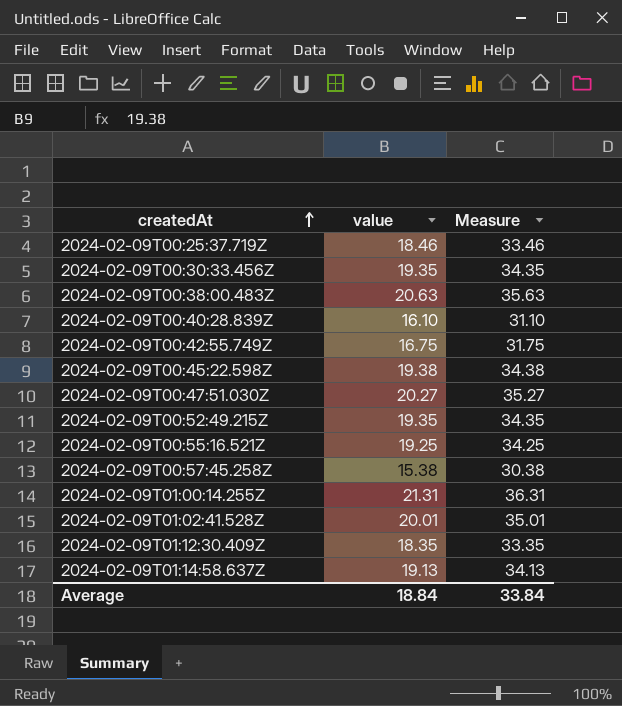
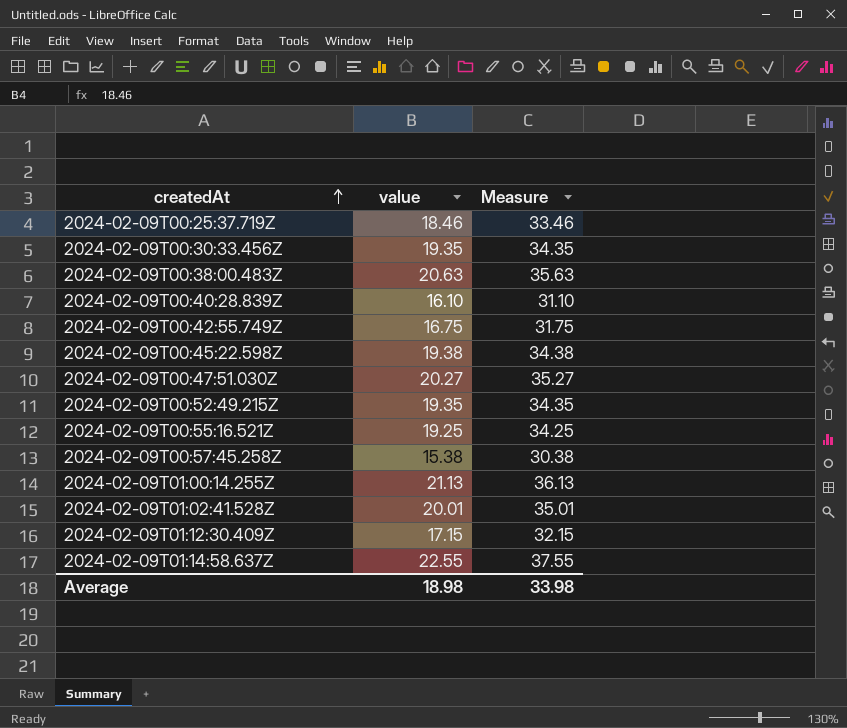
2024-02-09T01:00:14.255Z | value: 21.31 -> 21.13
2024-02-09T01:00:14.255Z | Measure: 36.31 -> 36.13
2024-02-09T01:12:30.409Z | value: 18.35 -> 17.15
2024-02-09T01:12:30.409Z | Measure: 33.35 -> 32.15
2024-02-09T01:14:58.637Z | value: 19.13 -> 22.55
2024-02-09T01:14:58.637Z | Measure: 34.13 -> 37.55
Average | value: 18.84 -> 18.98
Average | Measure: 33.84 -> 33.98

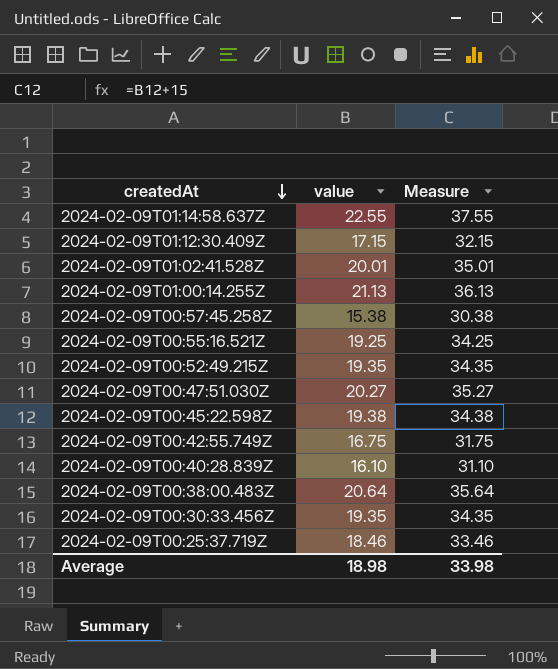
row order: createdAt ascending -> createdAt descending
2024-02-09T00:38:00.483Z | value: 20.63 -> 20.64
2024-02-09T00:38:00.483Z | Measure: 35.63 -> 35.64

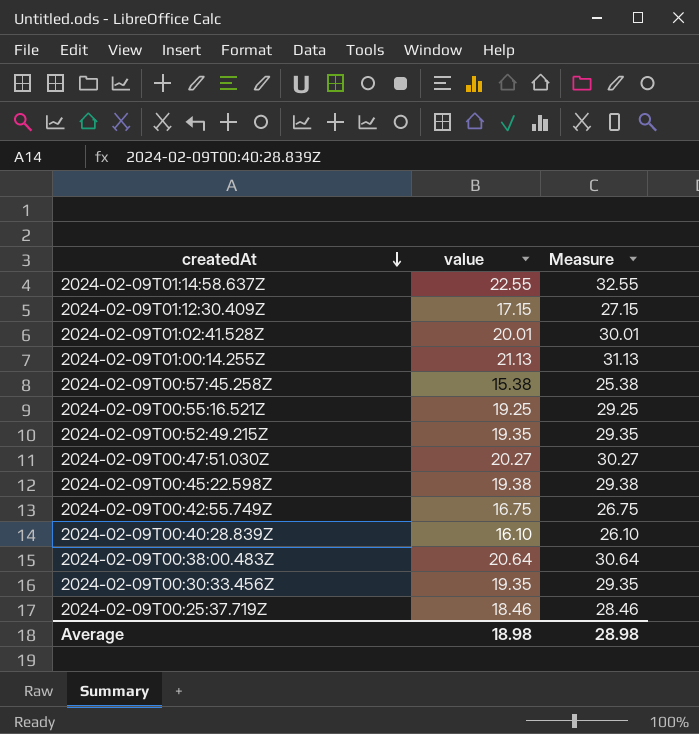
column Measure | formula: [value] + 15 -> [value] + 10
Average | Measure: 33.98 -> 28.98

